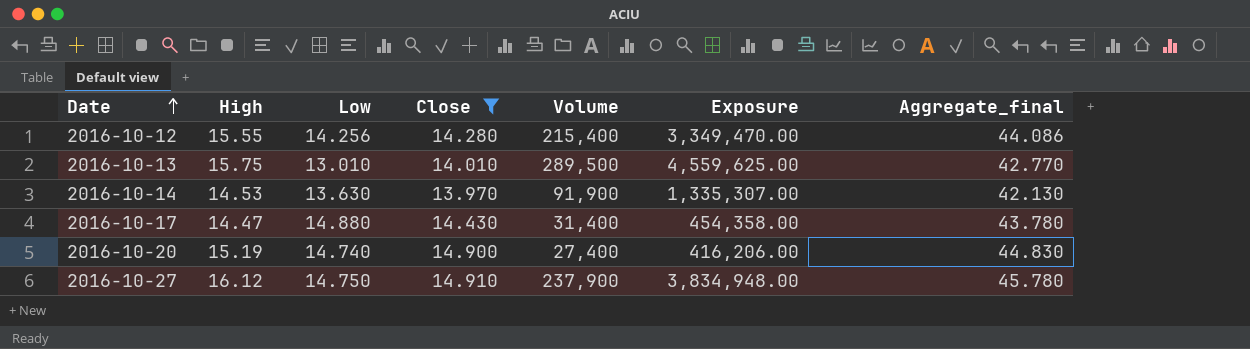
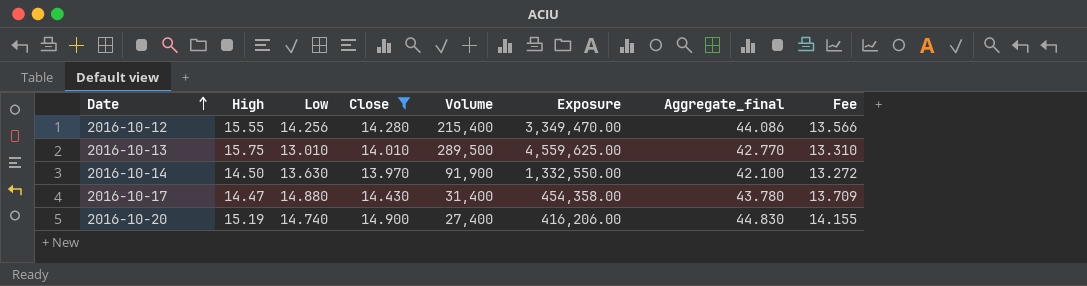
column Fee | formula: none -> [Close] * 0.95
row 2016-10-27: 16.12 | 14.750 | 14.910 | 237,900 | 3,834,948.00 | 45.780 -> none
2016-10-14 | High: 14.53 -> 14.50
2016-10-14 | Exposure: 1,335,307.00 -> 1,332,550.00
2016-10-14 | Aggregate_final: 42.130 -> 42.100

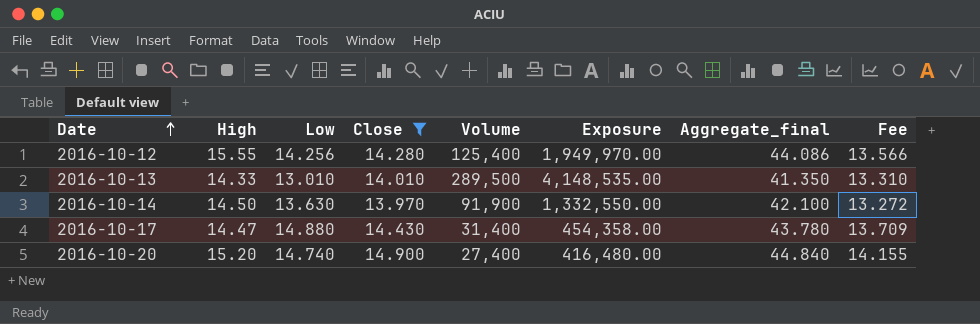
2016-10-12 | Volume: 215,400 -> 125,400
2016-10-12 | Exposure: 3,349,470.00 -> 1,949,970.00
2016-10-13 | High: 15.75 -> 14.33
2016-10-13 | Exposure: 4,559,625.00 -> 4,148,535.00
2016-10-13 | Aggregate_final: 42.770 -> 41.350
2016-10-20 | High: 15.19 -> 15.20
2016-10-20 | Exposure: 416,206.00 -> 416,480.00
2016-10-20 | Aggregate_final: 44.830 -> 44.840

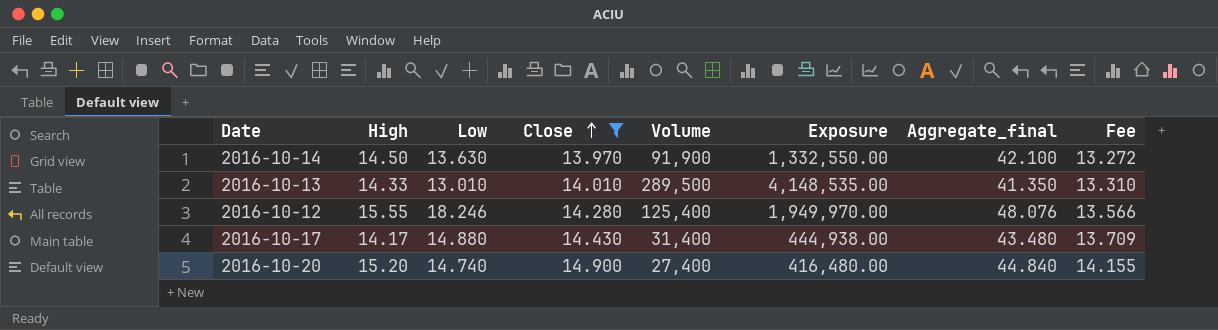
row order: Date ascending -> Close ascending
2016-10-12 | Low: 14.256 -> 18.246
2016-10-12 | Aggregate_final: 44.086 -> 48.076
2016-10-17 | High: 14.47 -> 14.17
2016-10-17 | Exposure: 454,358.00 -> 444,938.00
2016-10-17 | Aggregate_final: 43.780 -> 43.480

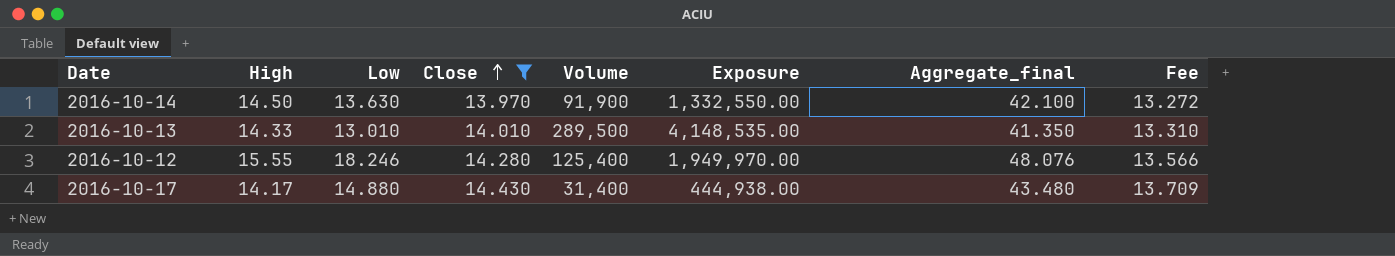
row 2016-10-20: 15.20 | 14.740 | 14.900 | 27,400 | 416,480.00 | 44.840 | 14.155 -> none

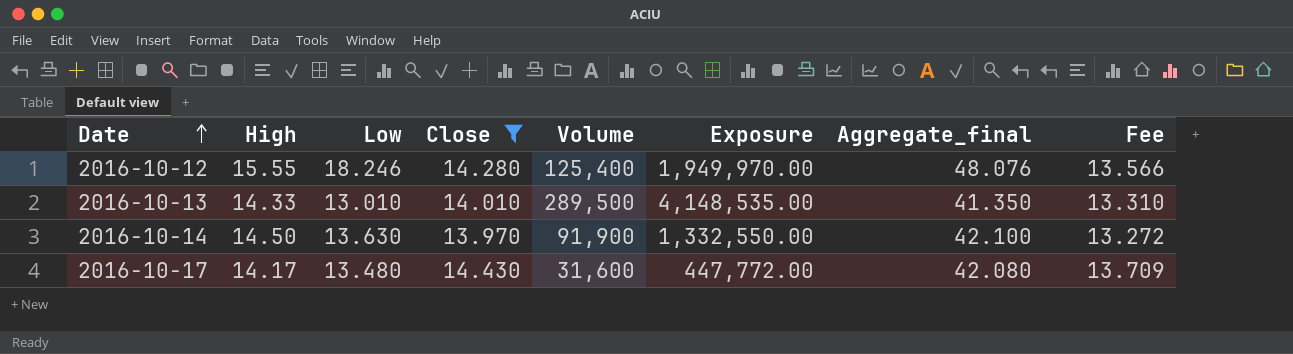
row order: Close ascending -> Date ascending
2016-10-17 | Low: 14.880 -> 13.480
2016-10-17 | Volume: 31,400 -> 31,600
2016-10-17 | Exposure: 444,938.00 -> 447,772.00
2016-10-17 | Aggregate_final: 43.480 -> 42.080

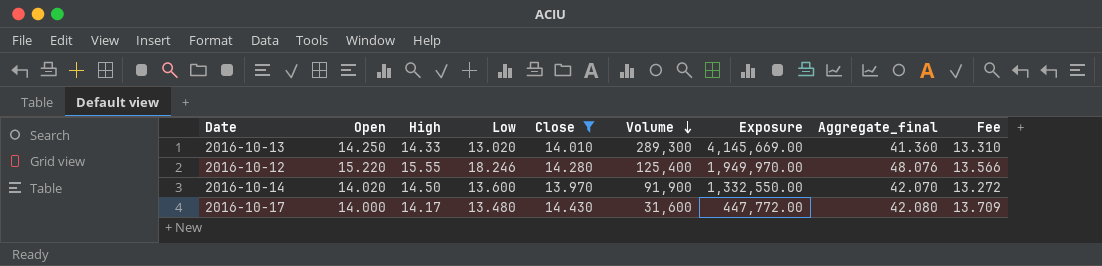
row order: Date ascending -> Volume descending
column Open | position: none -> 2
2016-10-13 | Low: 13.010 -> 13.020
2016-10-13 | Volume: 289,500 -> 289,300
2016-10-13 | Exposure: 4,148,535.00 -> 4,145,669.00
2016-10-13 | Aggregate_final: 41.350 -> 41.360
2016-10-14 | Low: 13.630 -> 13.600
2016-10-14 | Aggregate_final: 42.100 -> 42.070

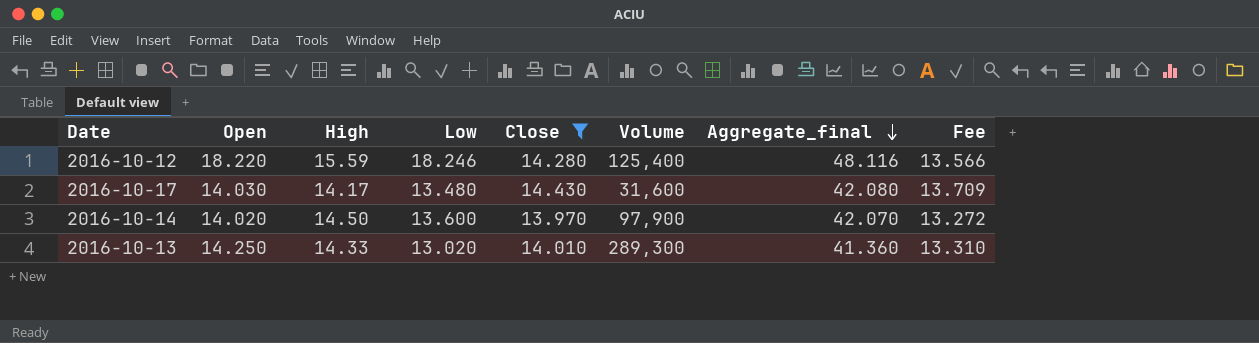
row order: Volume descending -> Aggregate_final descending
column Exposure | formula: [High] * [Volume] -> none
2016-10-12 | Open: 15.220 -> 18.220
2016-10-12 | High: 15.55 -> 15.59
2016-10-12 | Aggregate_final: 48.076 -> 48.116
2016-10-17 | Open: 14.000 -> 14.030
2016-10-14 | Volume: 91,900 -> 97,900

